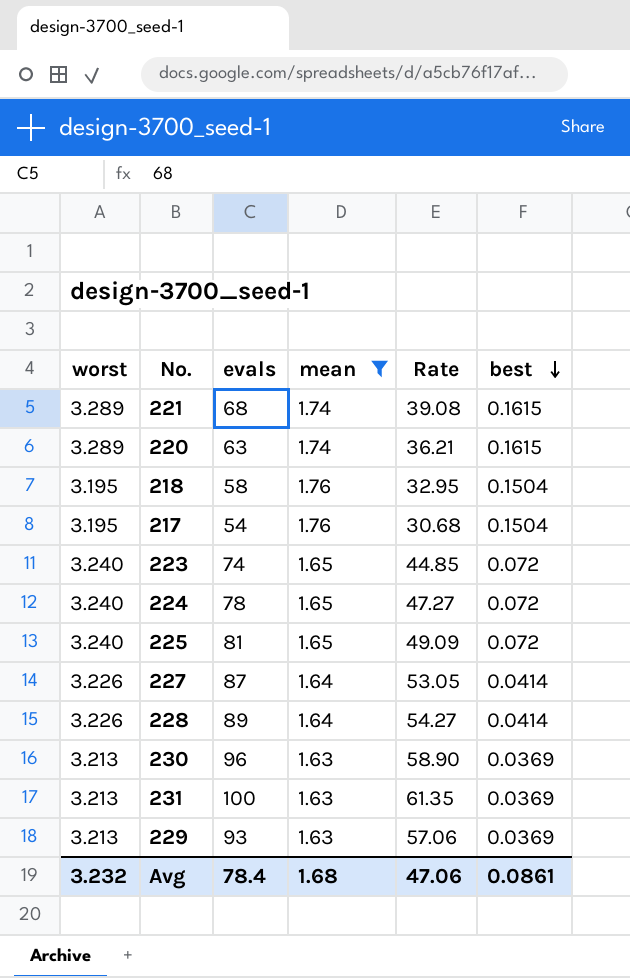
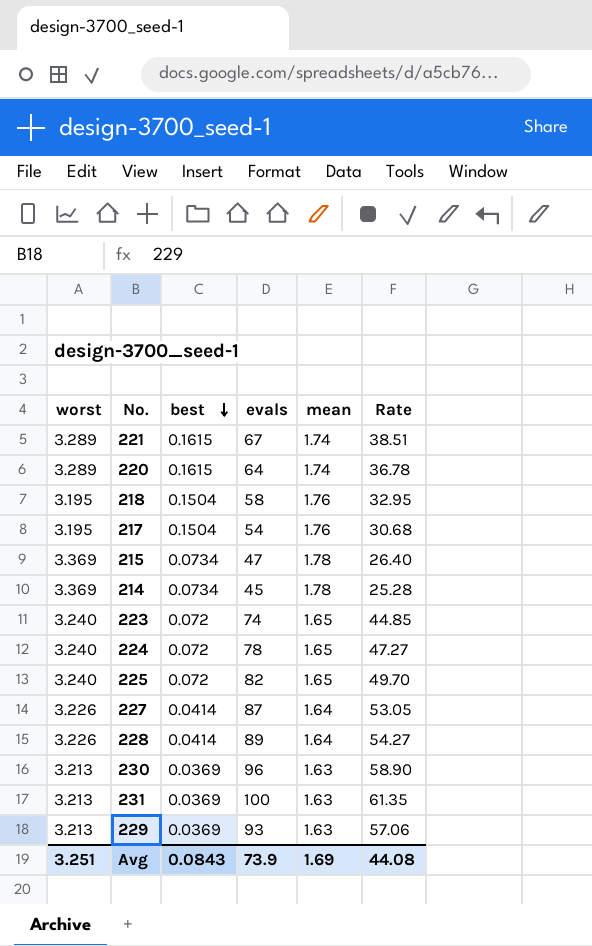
filter: mean != 1.78 -> none
column best | position: 6 -> 3
221 | evals: 68 -> 67
221 | Rate: 39.08 -> 38.51
220 | evals: 63 -> 64
220 | Rate: 36.21 -> 36.78
225 | evals: 81 -> 82
225 | Rate: 49.09 -> 49.70
Avg | worst: 3.232 -> 3.251
Avg | best: 0.0861 -> 0.0843
Avg | evals: 78.4 -> 73.9
Avg | mean: 1.68 -> 1.69
Avg | Rate: 47.06 -> 44.08

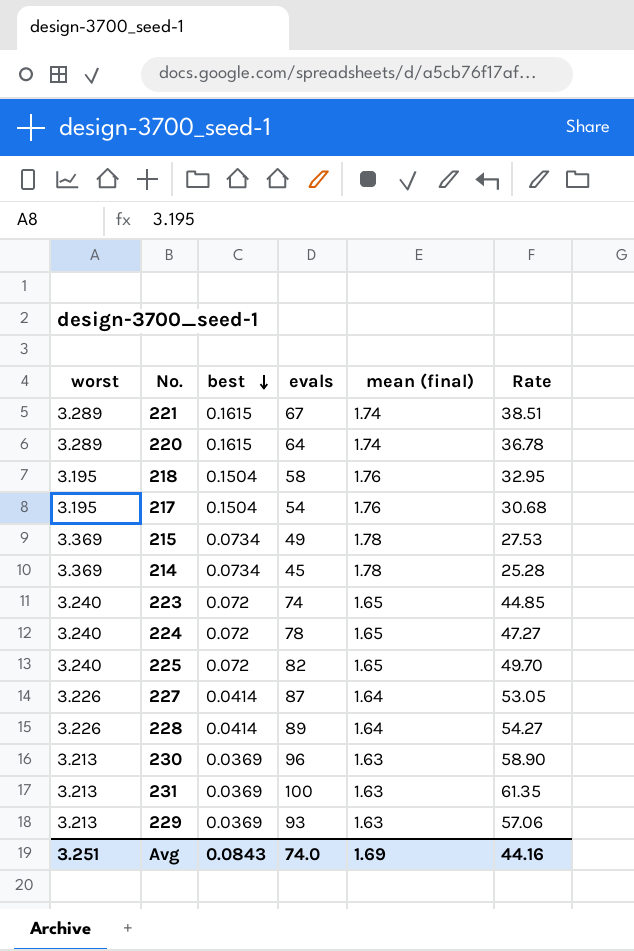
column name: mean -> mean (final)
215 | evals: 47 -> 49
215 | Rate: 26.40 -> 27.53
Avg | evals: 73.9 -> 74.0
Avg | Rate: 44.08 -> 44.16

